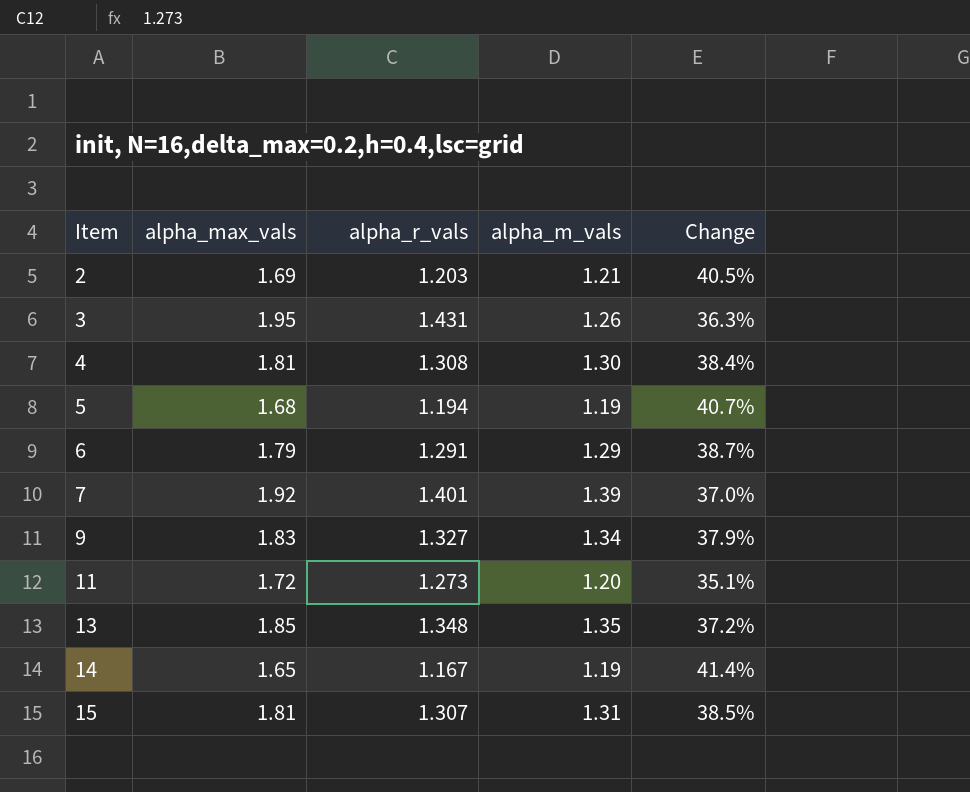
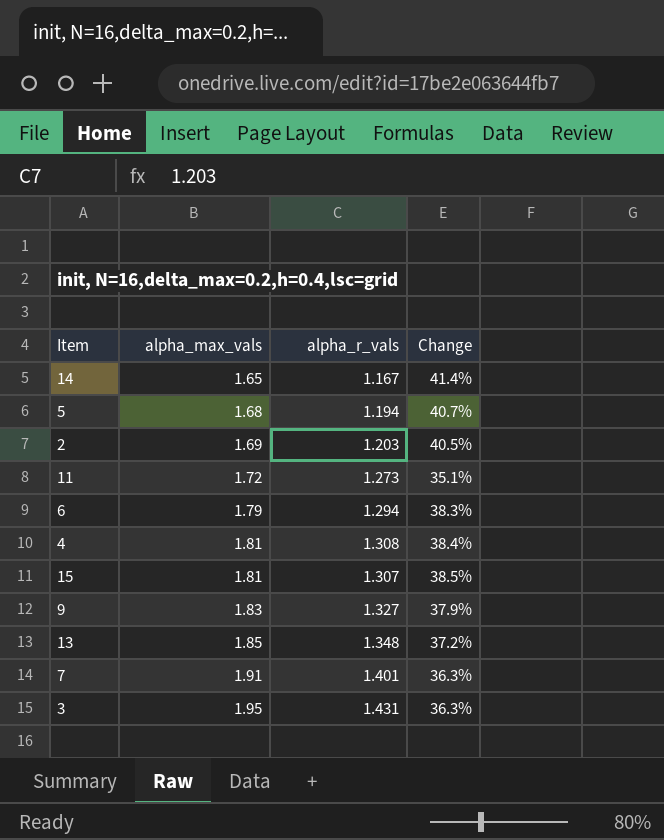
row order: Item ascending -> alpha_max_vals ascending
column alpha_m_vals | position: 4 -> none
6 | alpha_r_vals: 1.291 -> 1.294
6 | Change: 38.7% -> 38.3%
7 | alpha_max_vals: 1.92 -> 1.91
7 | Change: 37.0% -> 36.3%

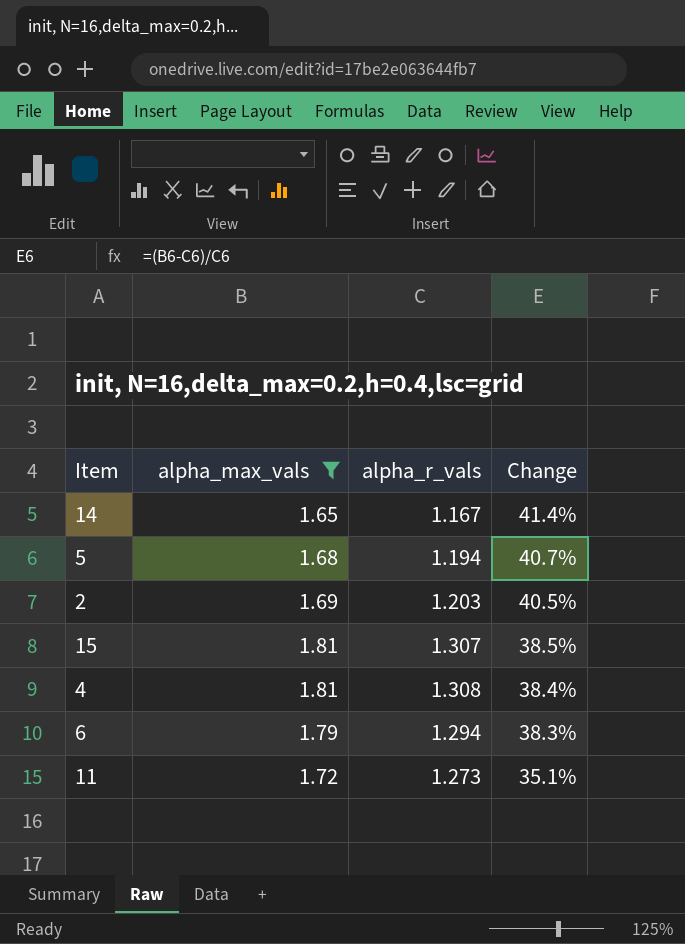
filter: none -> alpha_max_vals <= 1.81
row order: alpha_max_vals ascending -> Change descending

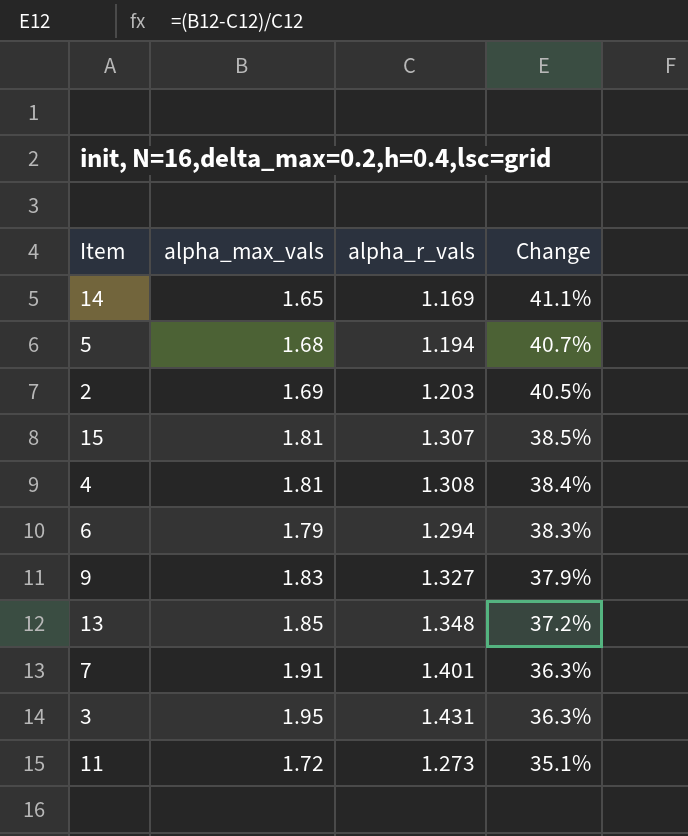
filter: alpha_max_vals <= 1.81 -> none
14 | alpha_r_vals: 1.167 -> 1.169
14 | Change: 41.4% -> 41.1%

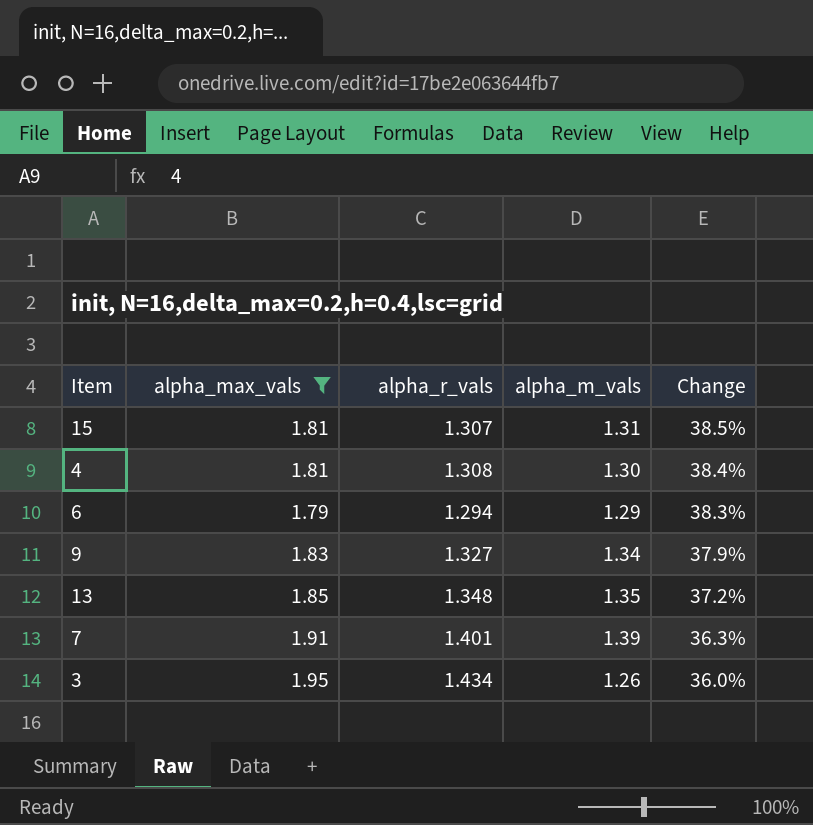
filter: none -> alpha_max_vals >= 1.79
column alpha_m_vals | position: none -> 4
3 | alpha_r_vals: 1.431 -> 1.434
3 | Change: 36.3% -> 36.0%

